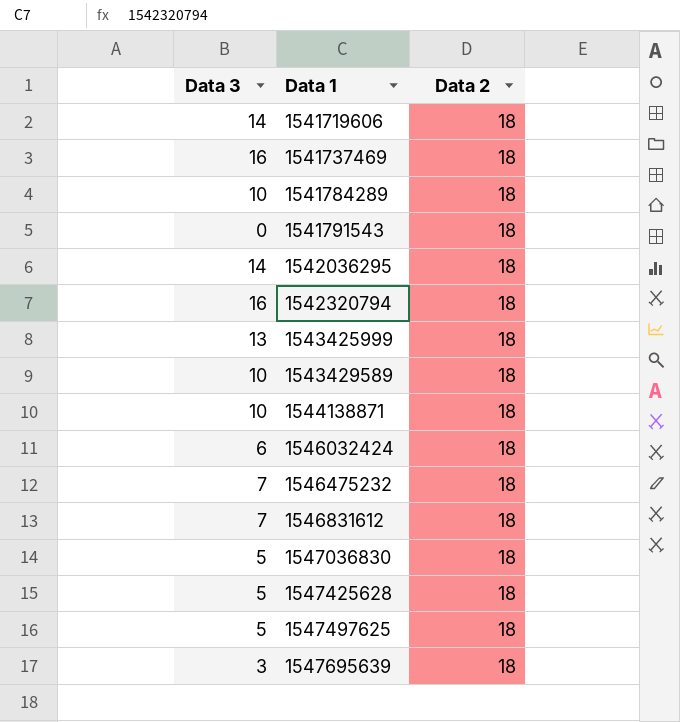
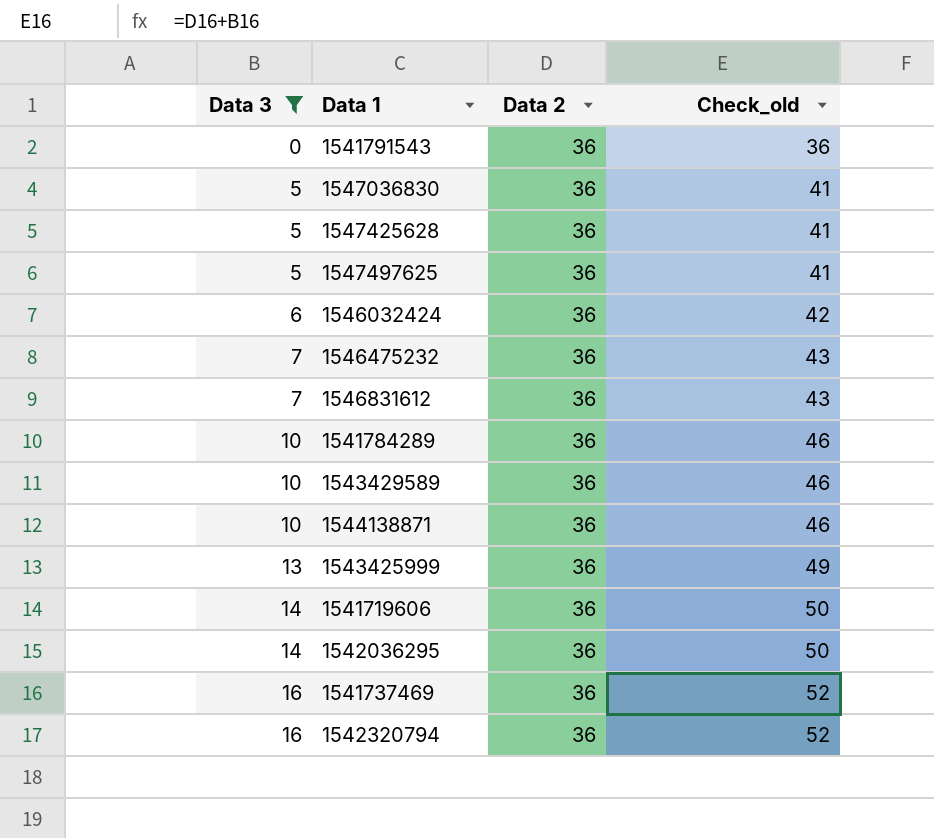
filter: none -> Data 3 != 3
row order: Data 1 ascending -> Data 3 ascending
column Check_old | formula: none -> [Data 3] + [Data 2]
1541791543 | Data 2: 18 -> 36
1547036830 | Data 2: 18 -> 36
1547425628 | Data 2: 18 -> 36
1547497625 | Data 2: 18 -> 36
1546032424 | Data 2: 18 -> 36
1546475232 | Data 2: 18 -> 36
1546831612 | Data 2: 18 -> 36
1541784289 | Data 2: 18 -> 36
1543429589 | Data 2: 18 -> 36
1544138871 | Data 2: 18 -> 36
1543425999 | Data 2: 18 -> 36
1541719606 | Data 2: 18 -> 36
1542036295 | Data 2: 18 -> 36
1541737469 | Data 2: 18 -> 36
1542320794 | Data 2: 18 -> 36

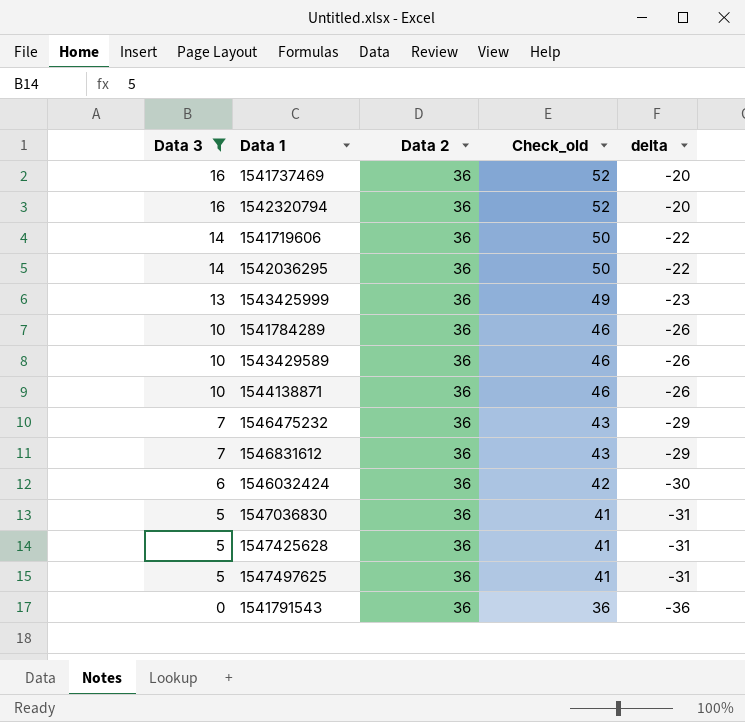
row order: Data 3 ascending -> Data 3 descending
column delta | formula: none -> [Data 3] - [Data 2]

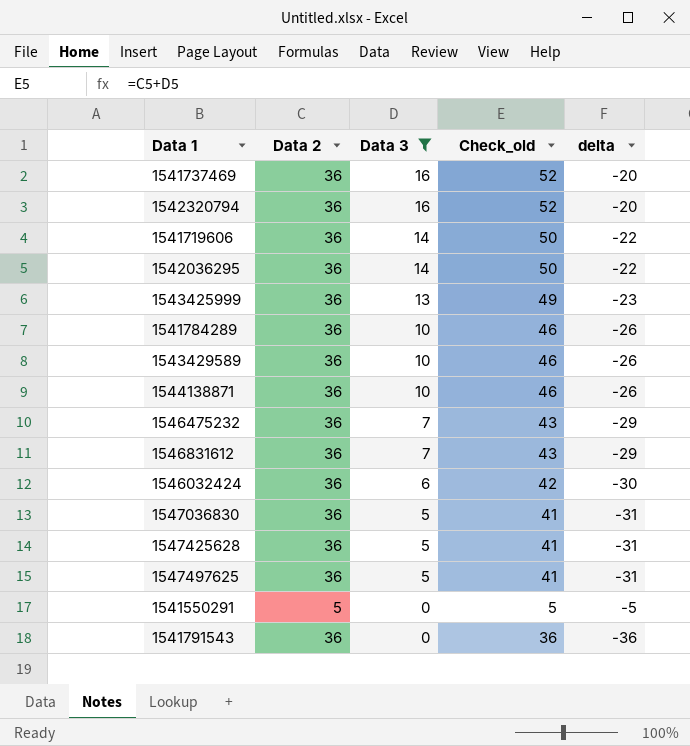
column Data 3 | position: 1 -> 3
row 1541550291: none -> 5 | 0 | 5 | -5

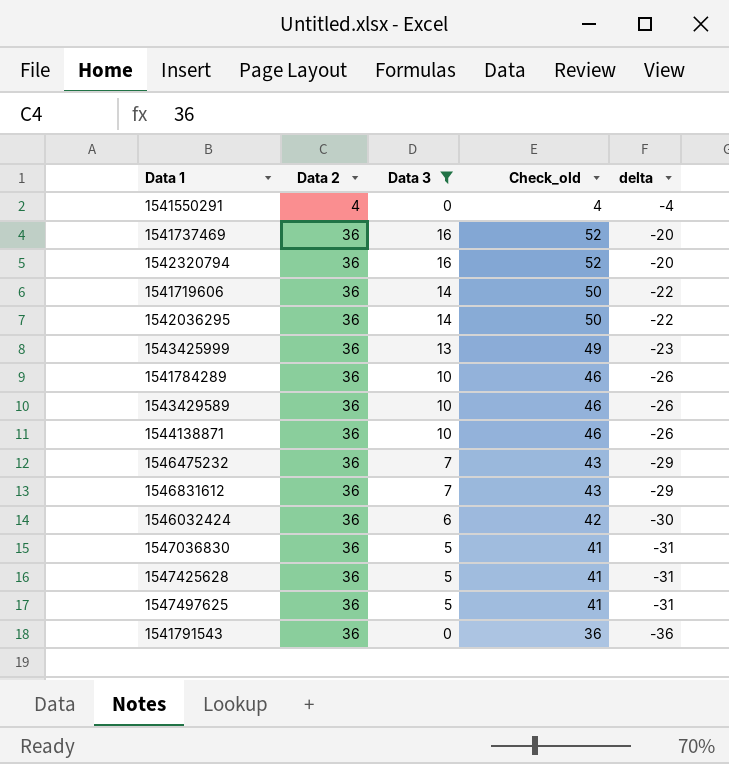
row order: Data 3 descending -> Data 2 ascending
1541550291 | Data 2: 5 -> 4
1541550291 | Check_old: 5 -> 4
1541550291 | delta: -5 -> -4

